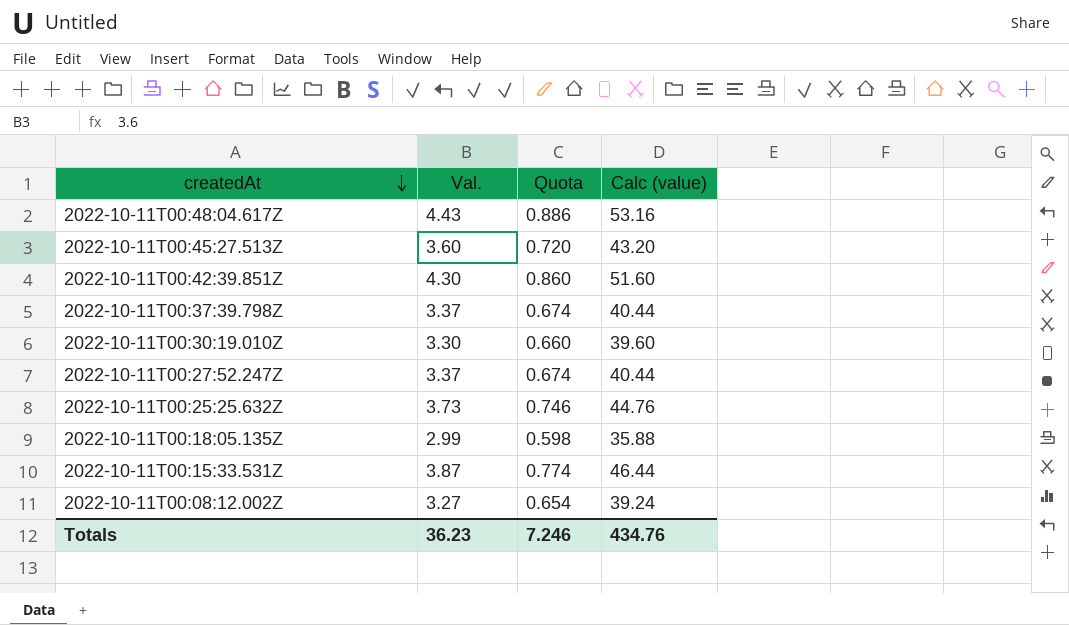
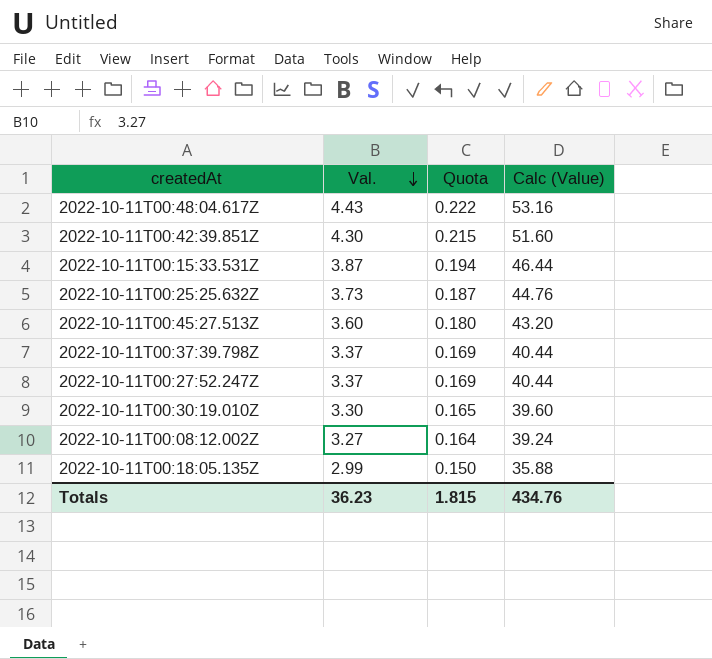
row order: createdAt descending -> Val. descending
column Quota | formula: [Val.] * 0.2 -> [Val.] * 0.05
column name: Calc (value) -> Calc (Value)
Totals | Quota: 7.246 -> 1.815

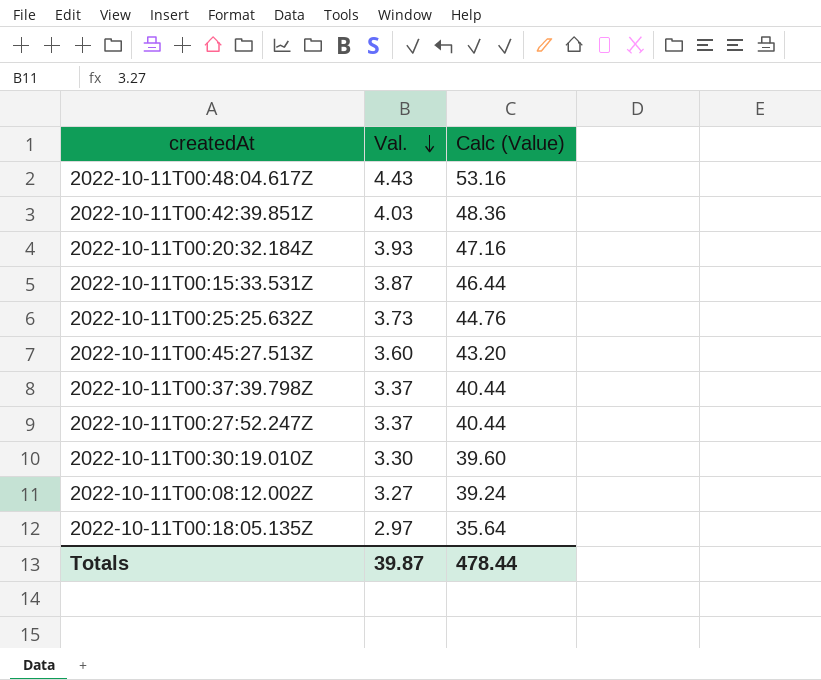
column Quota | formula: [Val.] * 0.05 -> none
2022-10-11T00:42:39.851Z | Val.: 4.30 -> 4.03
2022-10-11T00:42:39.851Z | Calc (Value): 51.60 -> 48.36
row 2022-10-11T00:20:32.184Z: none -> 3.93 | 47.16
2022-10-11T00:18:05.135Z | Val.: 2.99 -> 2.97
2022-10-11T00:18:05.135Z | Calc (Value): 35.88 -> 35.64
Totals | Val.: 36.23 -> 39.87
Totals | Calc (Value): 434.76 -> 478.44

